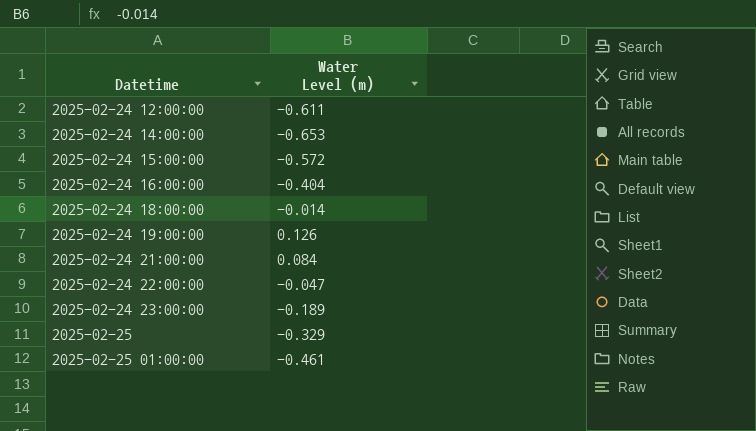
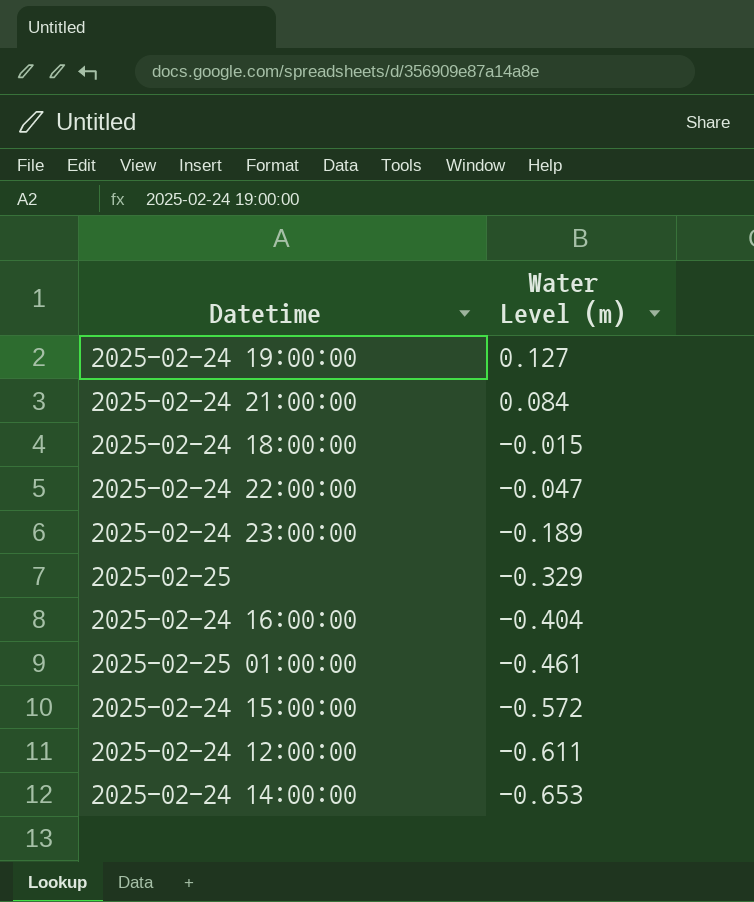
row order: Datetime ascending -> Water Level (m) descending
2025-02-24 19:00:00 | Water Level (m): 0.126 -> 0.127
2025-02-24 18:00:00 | Water Level (m): -0.014 -> -0.015

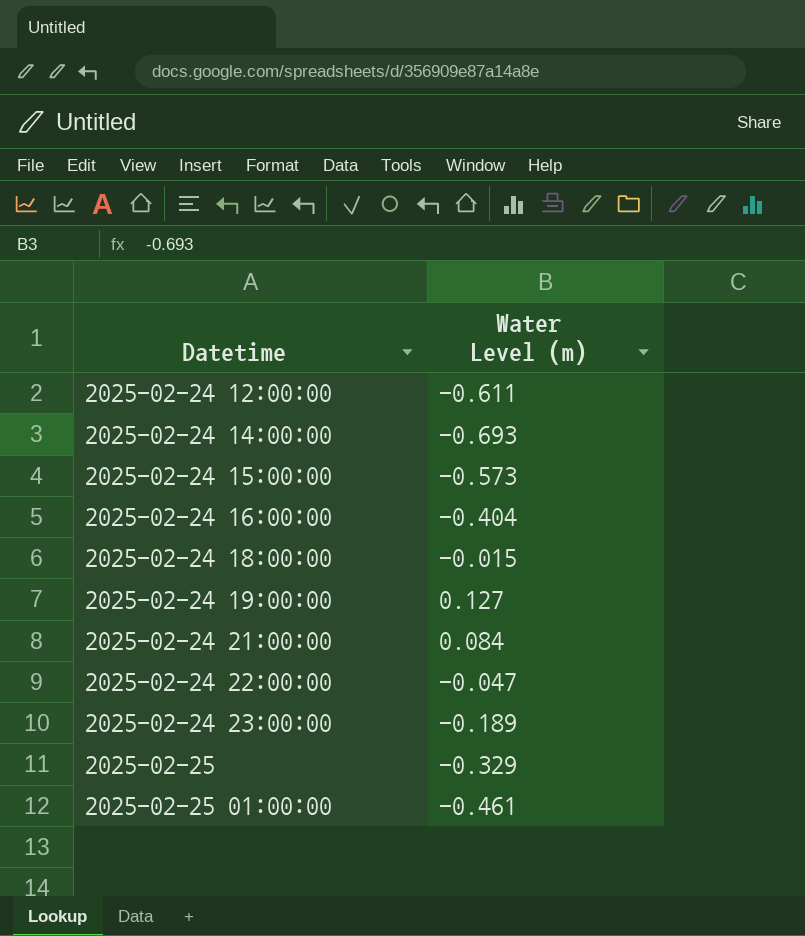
row order: Water Level (m) descending -> Datetime ascending
2025-02-24 14:00:00 | Water Level (m): -0.653 -> -0.693
2025-02-24 15:00:00 | Water Level (m): -0.572 -> -0.573

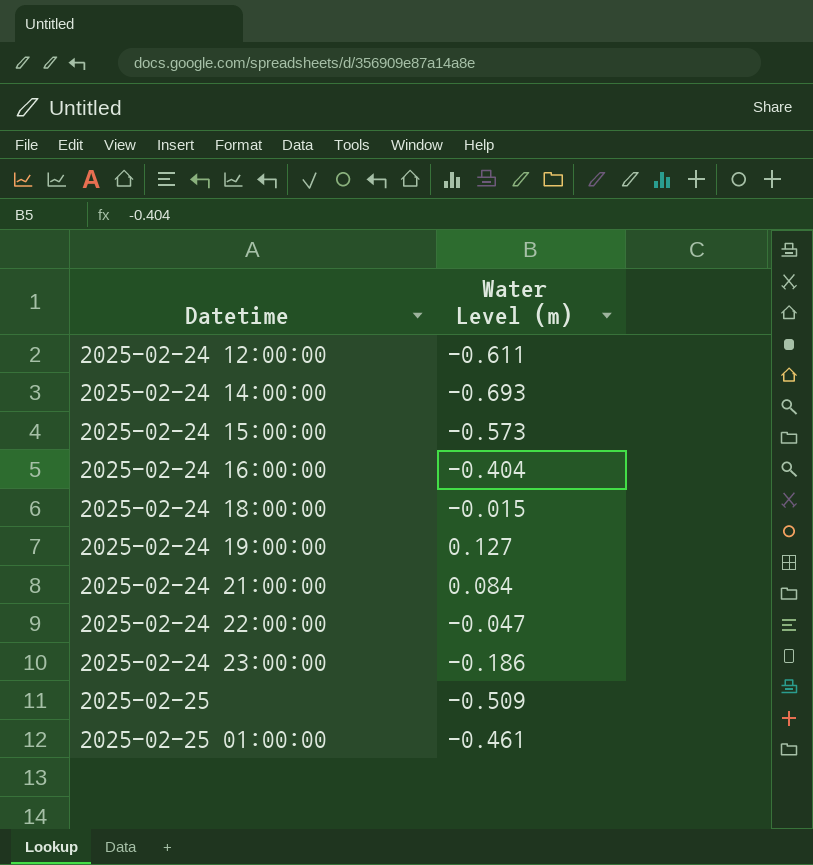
2025-02-24 23:00:00 | Water Level (m): -0.189 -> -0.186
2025-02-25 | Water Level (m): -0.329 -> -0.509

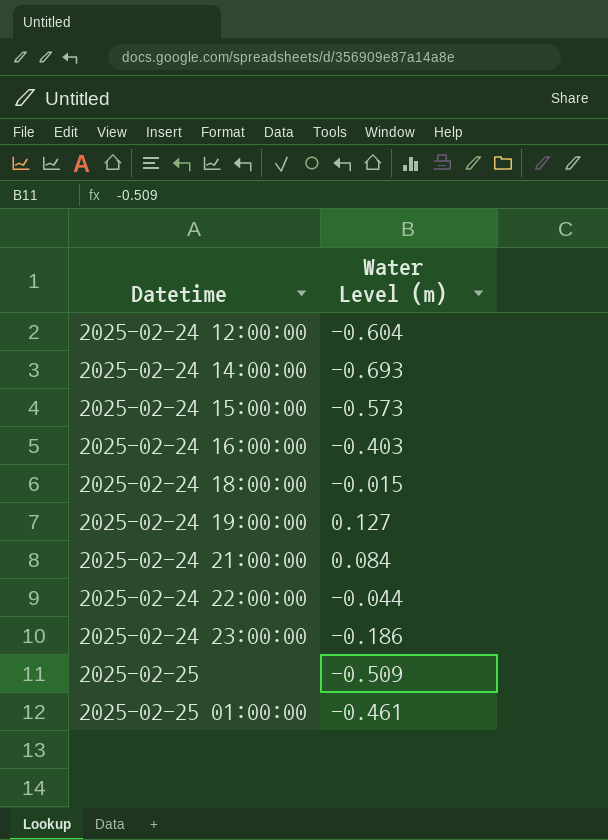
2025-02-24 12:00:00 | Water Level (m): -0.611 -> -0.604
2025-02-24 16:00:00 | Water Level (m): -0.404 -> -0.403
2025-02-24 22:00:00 | Water Level (m): -0.047 -> -0.044

